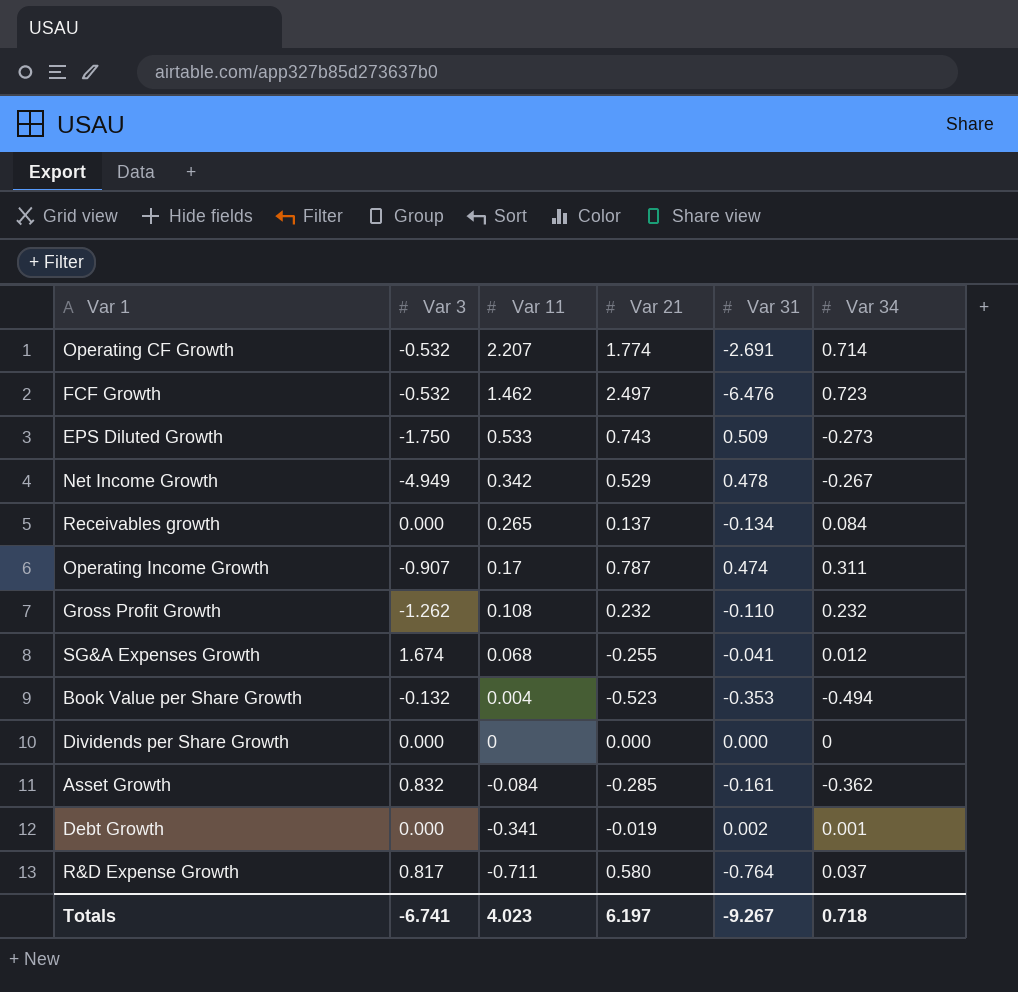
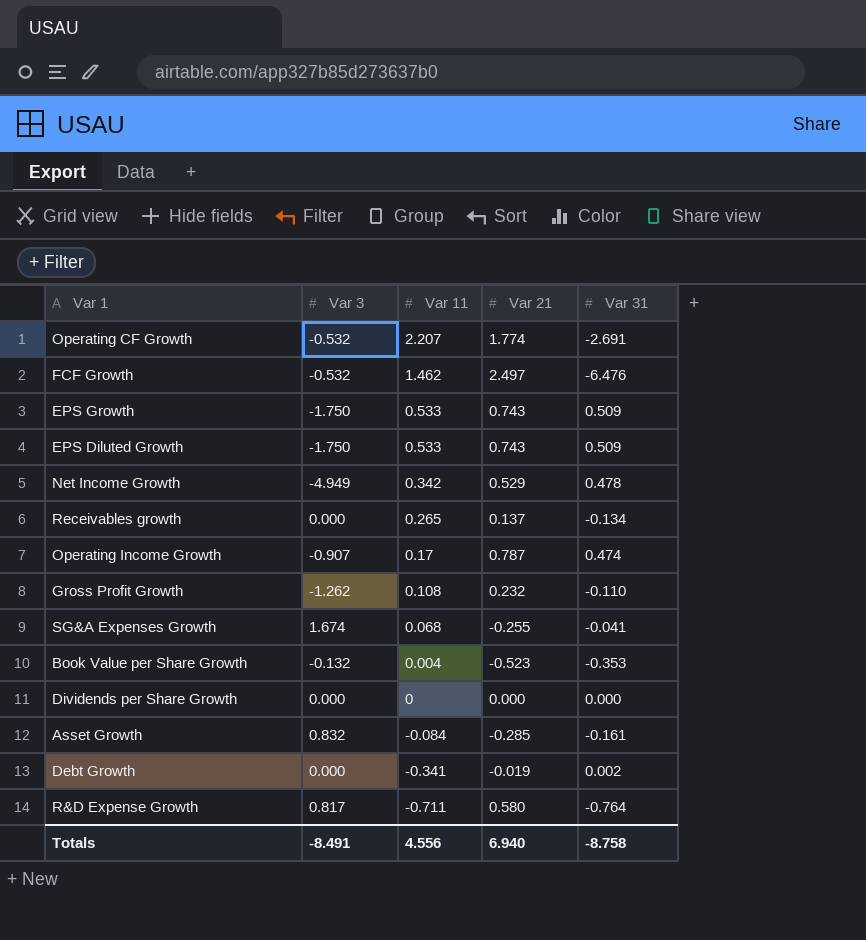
column Var 34 | position: 6 -> none
row EPS Growth: none -> -1.750 | 0.533 | 0.743 | 0.509
Totals | Var 3: -6.741 -> -8.491
Totals | Var 11: 4.023 -> 4.556
Totals | Var 21: 6.197 -> 6.940
Totals | Var 31: -9.267 -> -8.758

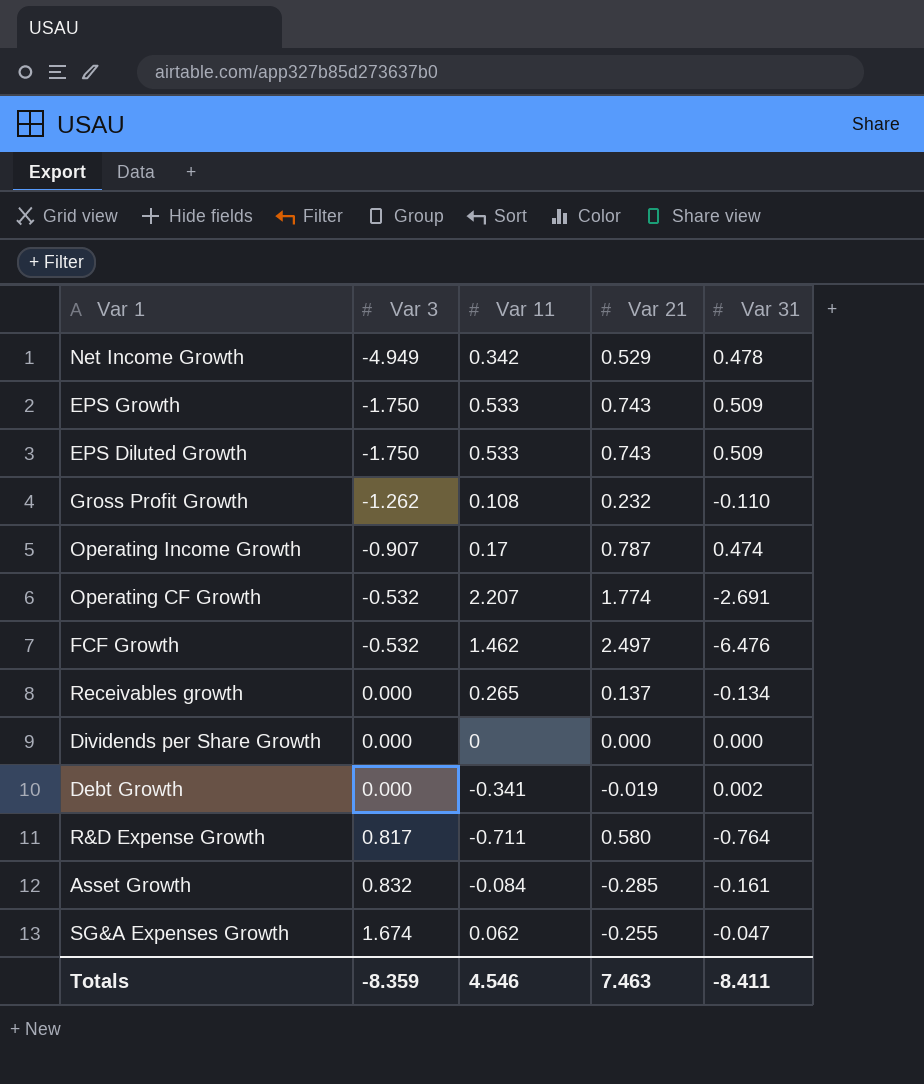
row order: Var 11 descending -> Var 3 ascending
row Book Value per Share Growth: -0.132 | 0.004 | -0.523 | -0.353 -> none
SG&A Expenses Growth | Var 11: 0.068 -> 0.062
SG&A Expenses Growth | Var 31: -0.041 -> -0.047
Totals | Var 3: -8.491 -> -8.359
Totals | Var 11: 4.556 -> 4.546
Totals | Var 21: 6.940 -> 7.463
Totals | Var 31: -8.758 -> -8.411

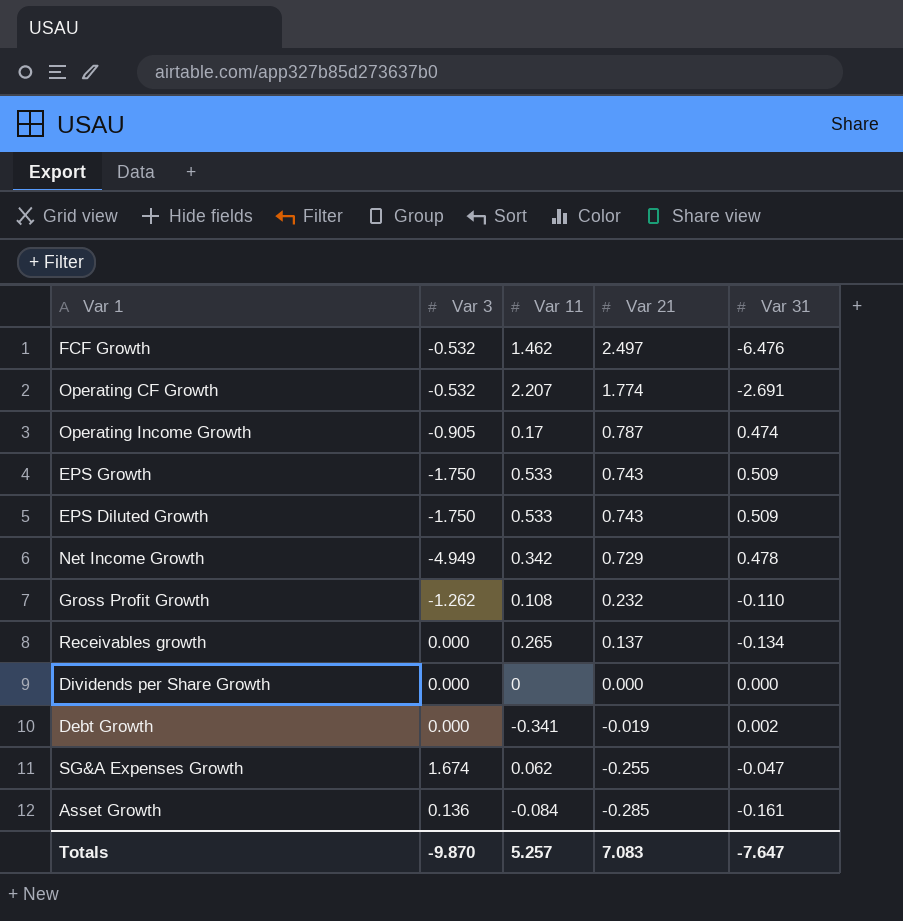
row order: Var 3 ascending -> Var 21 descending
row R&D Expense Growth: 0.817 | -0.711 | 0.580 | -0.764 -> none
Operating Income Growth | Var 3: -0.907 -> -0.905
Net Income Growth | Var 21: 0.529 -> 0.729
Asset Growth | Var 3: 0.832 -> 0.136
Totals | Var 3: -8.359 -> -9.870
Totals | Var 11: 4.546 -> 5.257
Totals | Var 21: 7.463 -> 7.083
Totals | Var 31: -8.411 -> -7.647

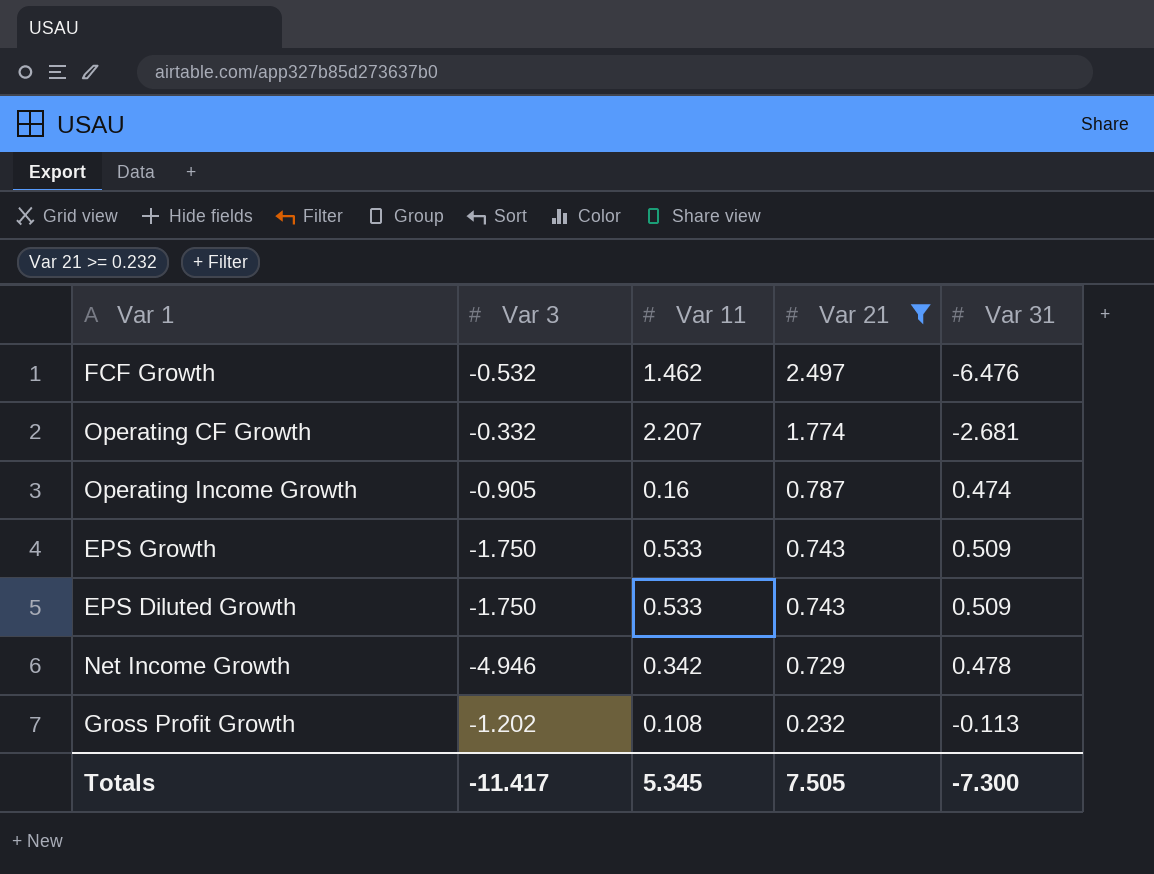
filter: none -> Var 21 >= 0.232
Operating CF Growth | Var 3: -0.532 -> -0.332
Operating CF Growth | Var 31: -2.691 -> -2.681
Operating Income Growth | Var 11: 0.17 -> 0.16
Net Income Growth | Var 3: -4.949 -> -4.946
Gross Profit Growth | Var 3: -1.262 -> -1.202
Gross Profit Growth | Var 31: -0.110 -> -0.113
Totals | Var 3: -9.870 -> -11.417
Totals | Var 11: 5.257 -> 5.345
Totals | Var 21: 7.083 -> 7.505
Totals | Var 31: -7.647 -> -7.300

